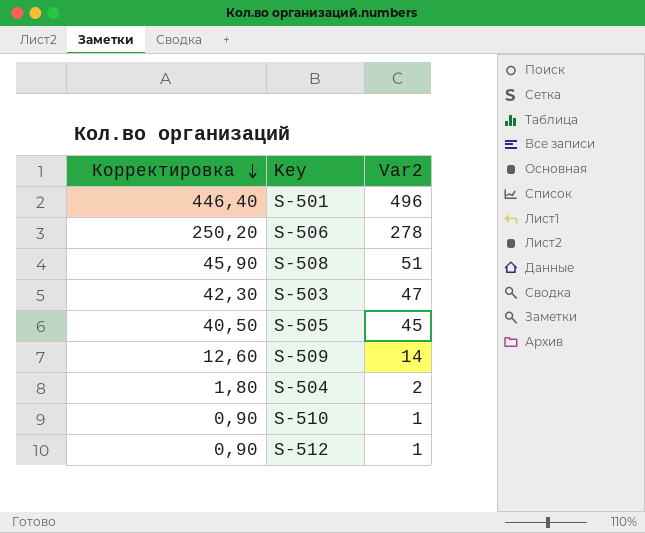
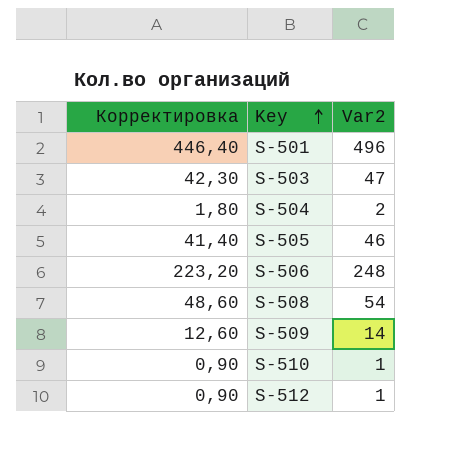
row order: Корректировка descending -> Key ascending
S-505 | Корректировка: 40,50 -> 41,40
S-505 | Var2: 45 -> 46
S-506 | Корректировка: 250,20 -> 223,20
S-506 | Var2: 278 -> 248
S-508 | Корректировка: 45,90 -> 48,60
S-508 | Var2: 51 -> 54

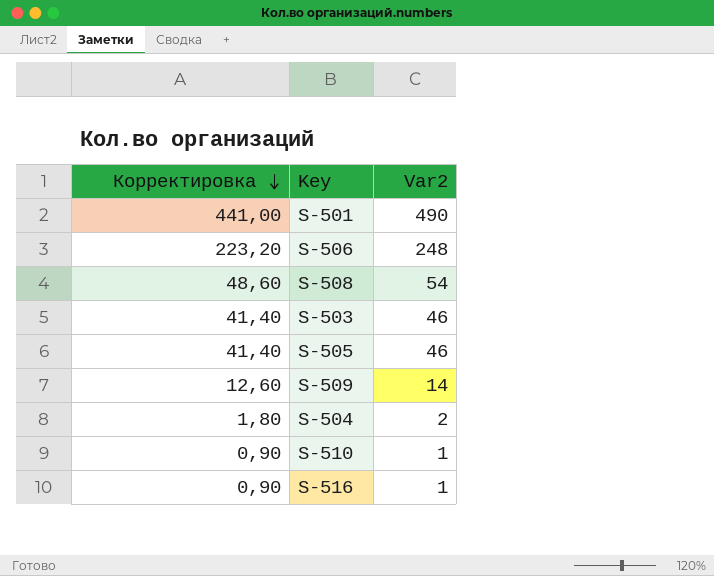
row order: Key ascending -> Корректировка descending
row S-512: 0,90 | 1 -> none
S-501 | Корректировка: 446,40 -> 441,00
S-501 | Var2: 496 -> 490
S-503 | Корректировка: 42,30 -> 41,40
S-503 | Var2: 47 -> 46
row S-516: none -> 0,90 | 1

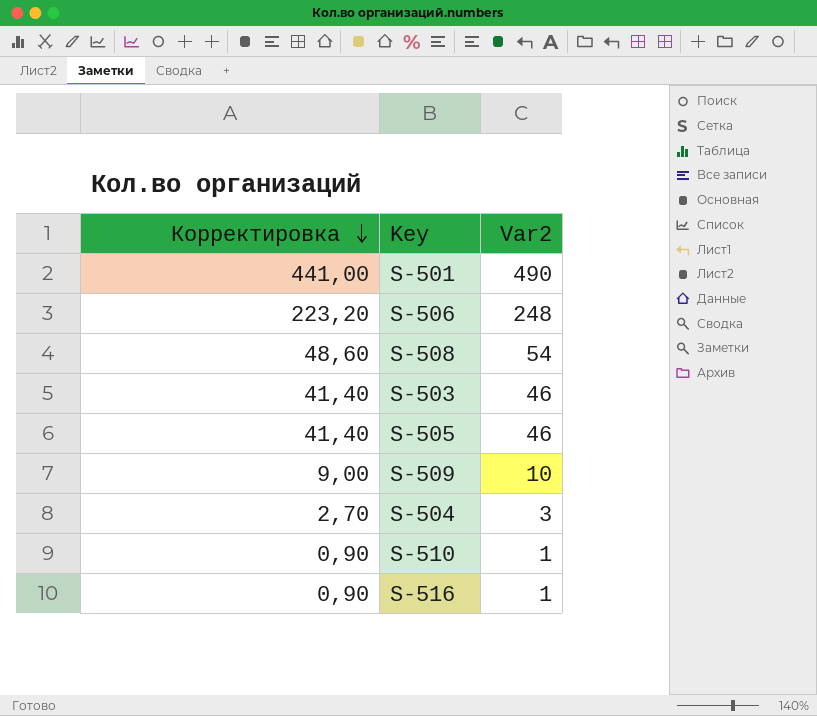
S-509 | Корректировка: 12,60 -> 9,00
S-509 | Var2: 14 -> 10
S-504 | Корректировка: 1,80 -> 2,70
S-504 | Var2: 2 -> 3

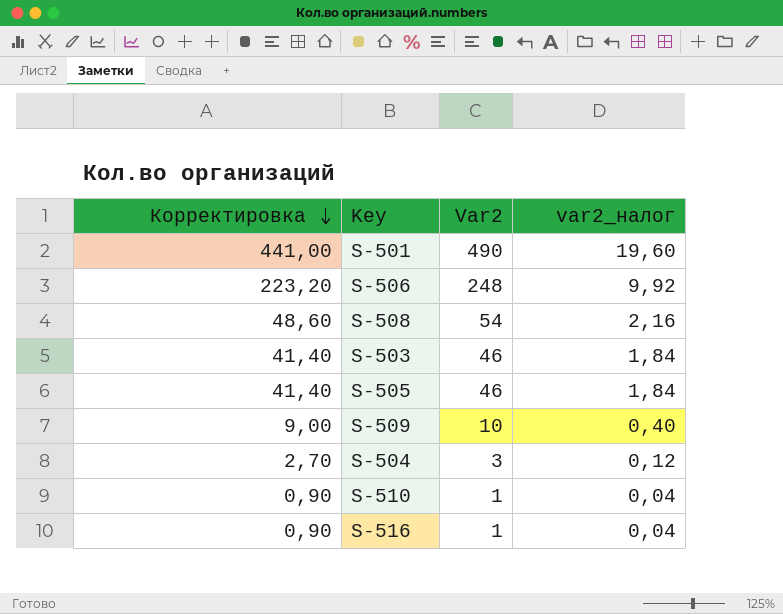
column var2_налог | formula: none -> [Var2] * 0,04

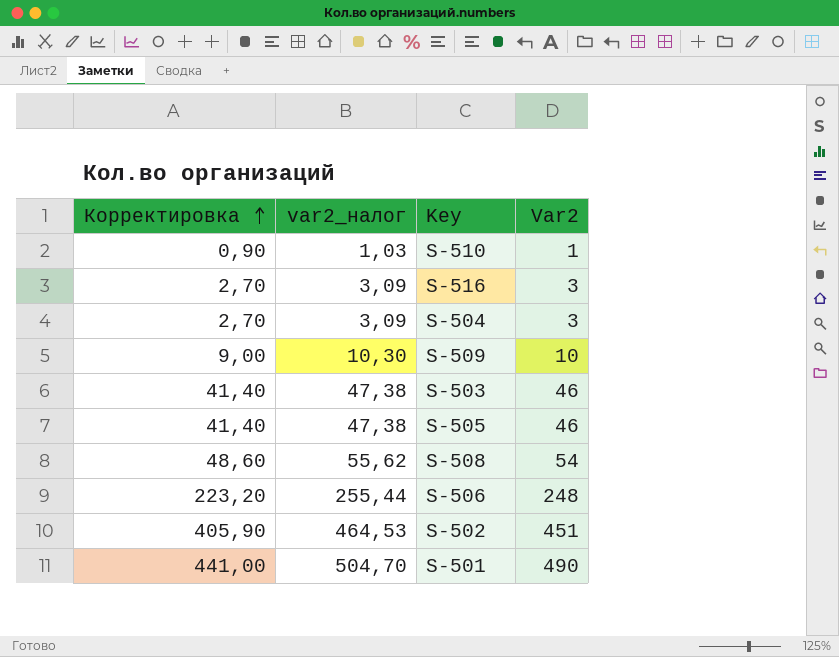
row order: Корректировка descending -> Корректировка ascending
column var2_налог | formula: [Var2] * 0,04 -> [Var2] * 1,03
column var2_налог | position: 4 -> 2
S-516 | Корректировка: 0,90 -> 2,70
S-516 | Var2: 1 -> 3
row S-502: none -> 405,90 | 464,53 | 451

